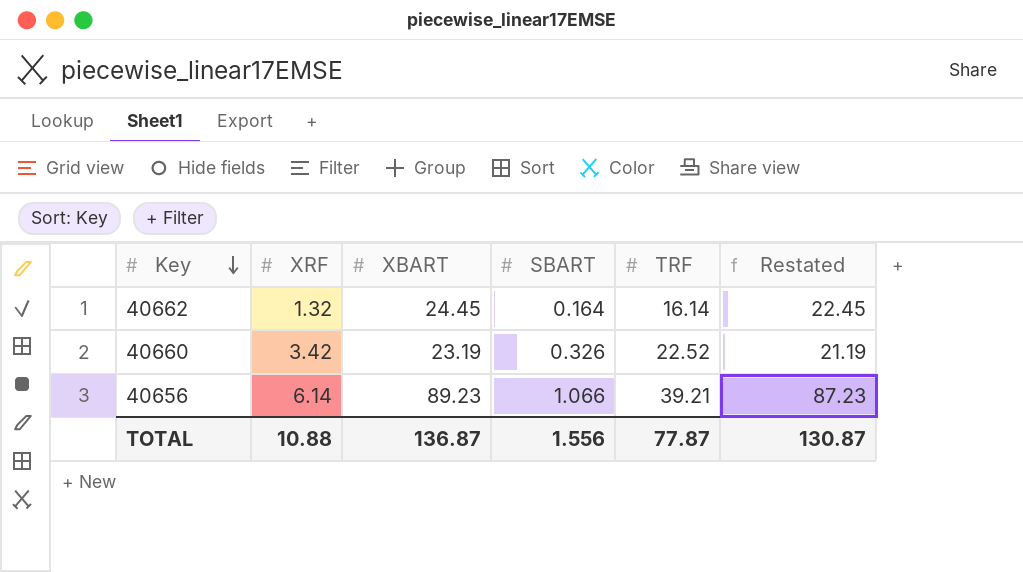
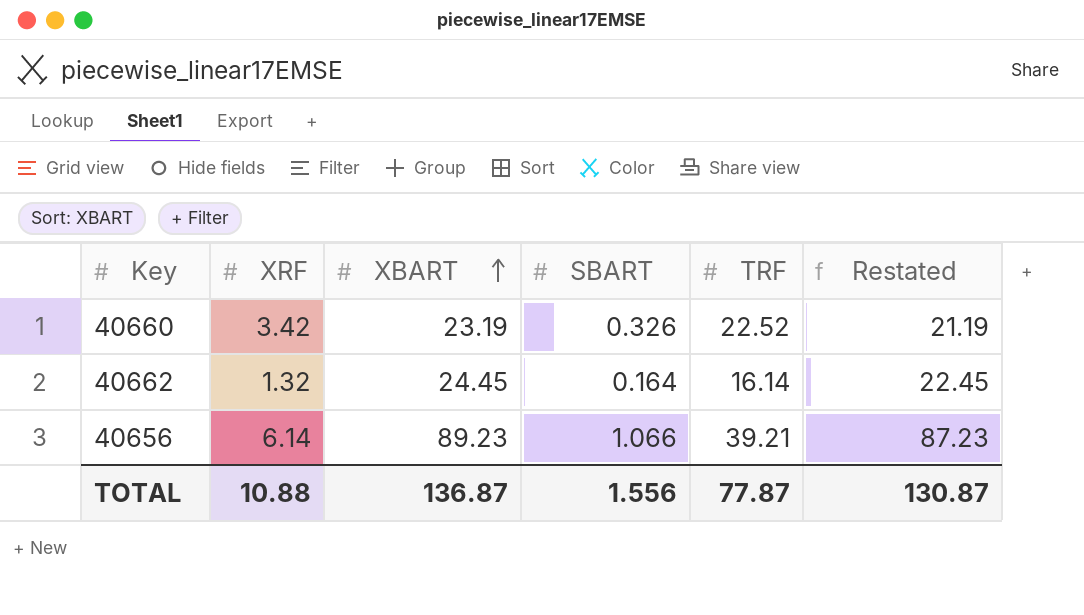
row order: Key descending -> XBART ascending

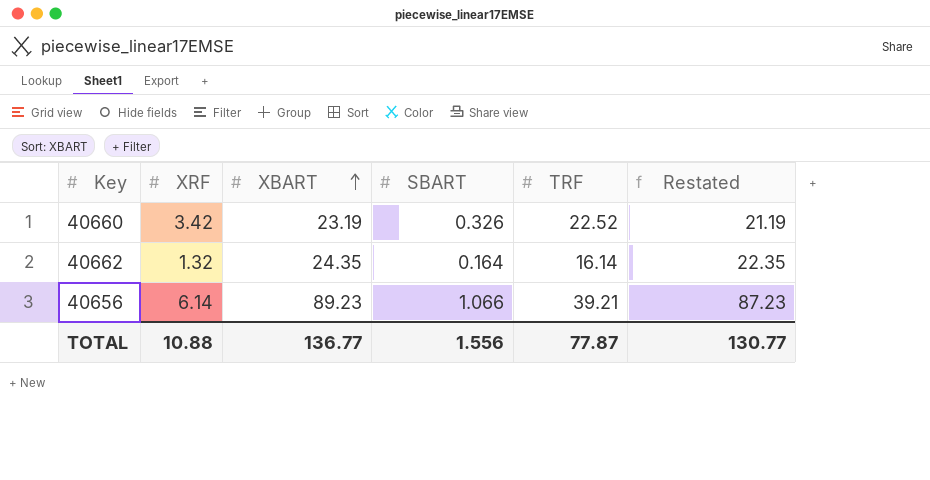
40662 | XBART: 24.45 -> 24.35
40662 | Restated: 22.45 -> 22.35
TOTAL | XBART: 136.87 -> 136.77
TOTAL | Restated: 130.87 -> 130.77

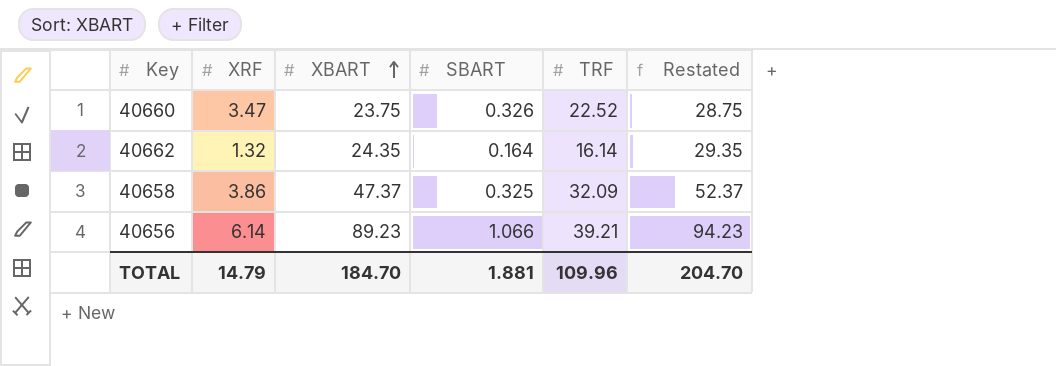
column Restated | formula: [XBART] - 2 -> [XBART] + 5
40660 | XRF: 3.42 -> 3.47
40660 | XBART: 23.19 -> 23.75
row 40658: none -> 3.86 | 47.37 | 0.325 | 32.09 | 52.37
TOTAL | XRF: 10.88 -> 14.79
TOTAL | XBART: 136.77 -> 184.70
TOTAL | SBART: 1.556 -> 1.881
TOTAL | TRF: 77.87 -> 109.96
TOTAL | Restated: 130.77 -> 204.70

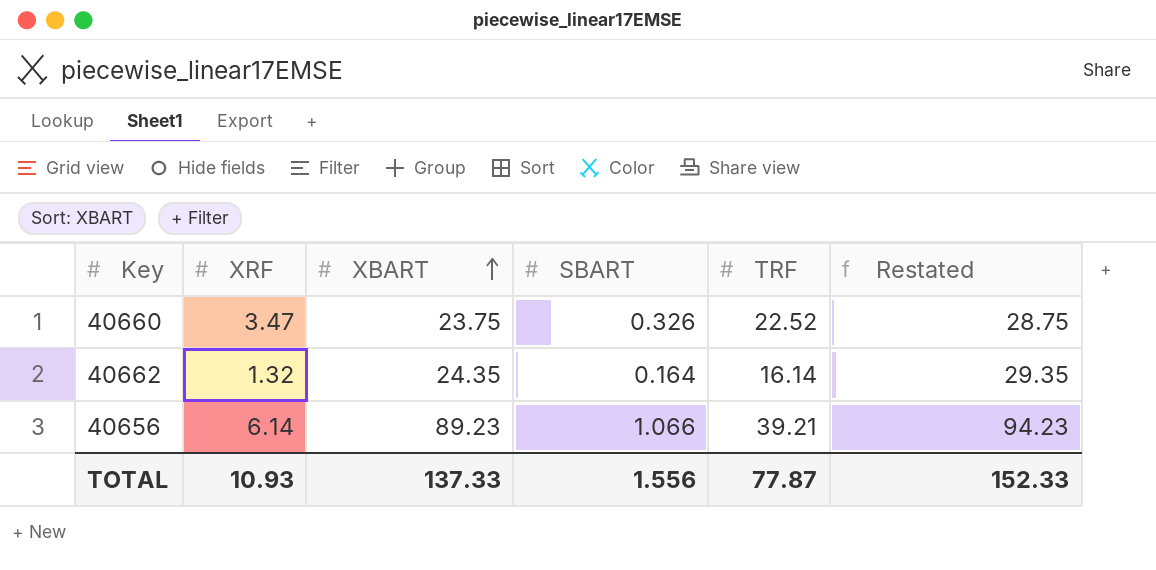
row 40658: 3.86 | 47.37 | 0.325 | 32.09 | 52.37 -> none
TOTAL | XRF: 14.79 -> 10.93
TOTAL | XBART: 184.70 -> 137.33
TOTAL | SBART: 1.881 -> 1.556
TOTAL | TRF: 109.96 -> 77.87
TOTAL | Restated: 204.70 -> 152.33

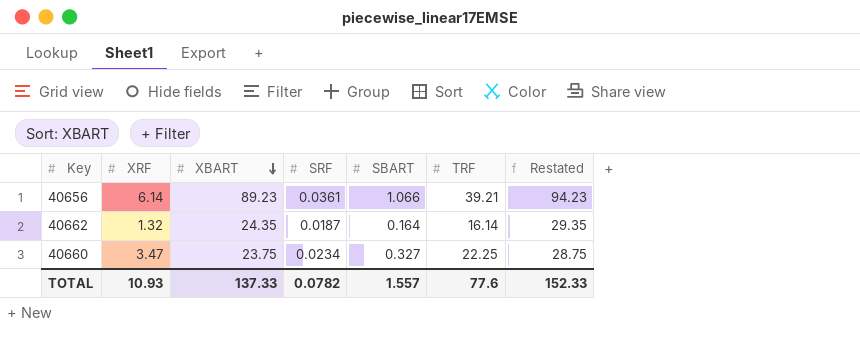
row order: XBART ascending -> XBART descending
column SRF | position: none -> 4
40660 | SBART: 0.326 -> 0.327
40660 | TRF: 22.52 -> 22.25
TOTAL | SBART: 1.556 -> 1.557
TOTAL | TRF: 77.87 -> 77.6

